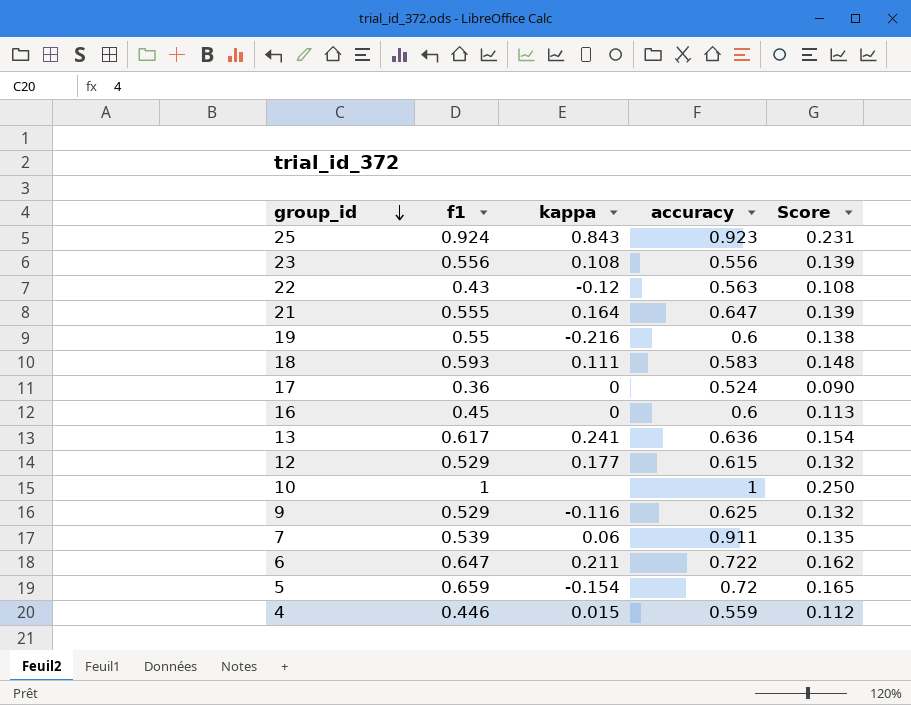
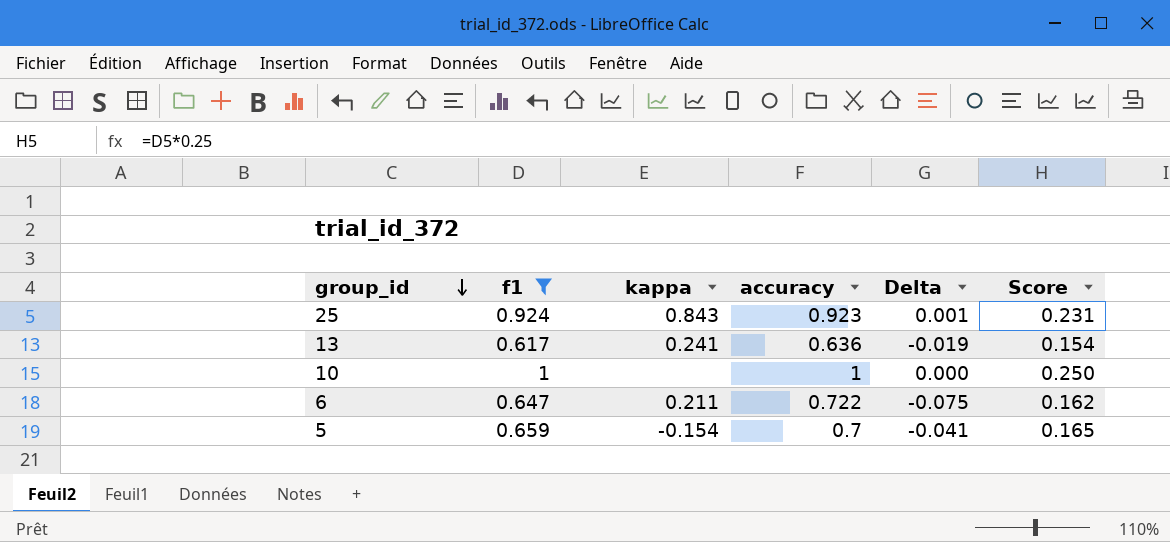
filter: none -> f1 >= 0.617
column Delta | formula: none -> [f1] - [accuracy]
5 | accuracy: 0.72 -> 0.7

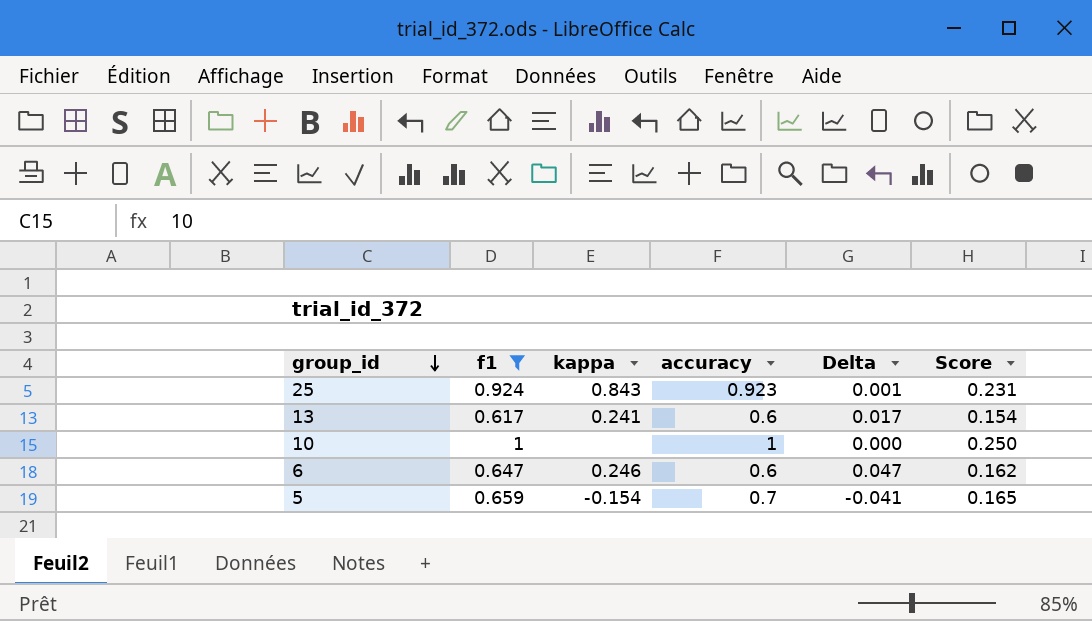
13 | accuracy: 0.636 -> 0.6
13 | Delta: -0.019 -> 0.017
6 | kappa: 0.211 -> 0.246
6 | accuracy: 0.722 -> 0.6
6 | Delta: -0.075 -> 0.047

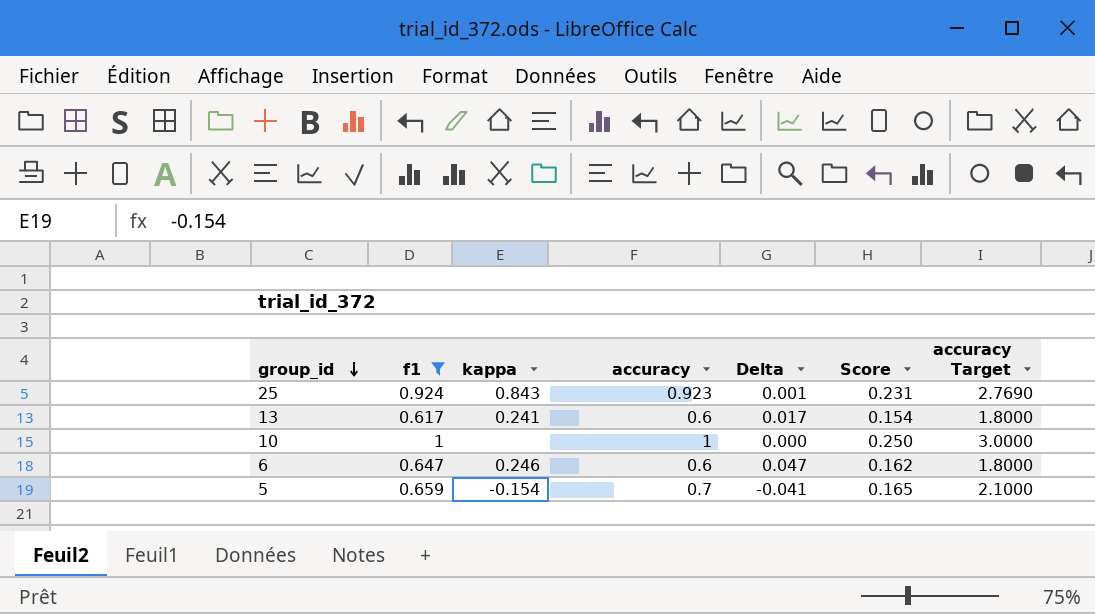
column accuracy Target | formula: none -> [accuracy] * 3

